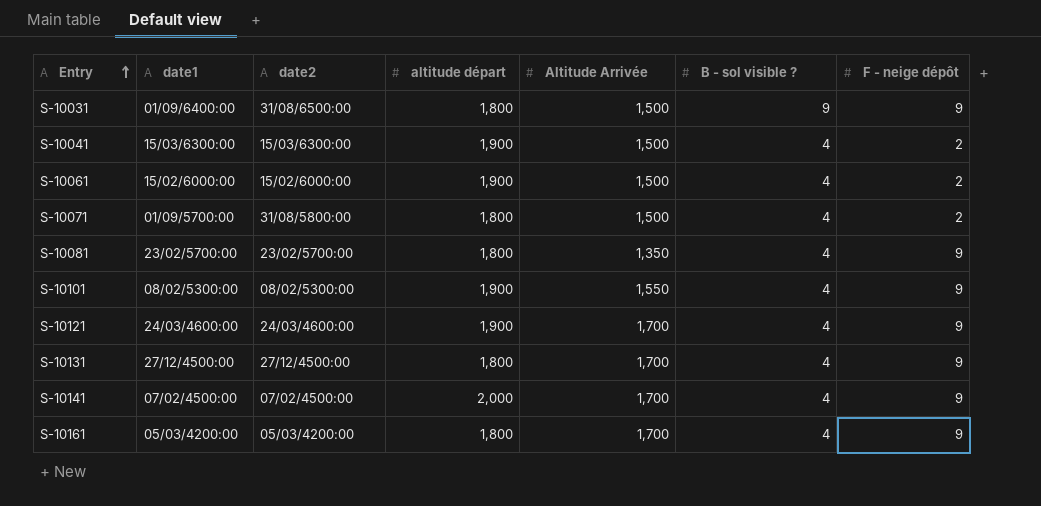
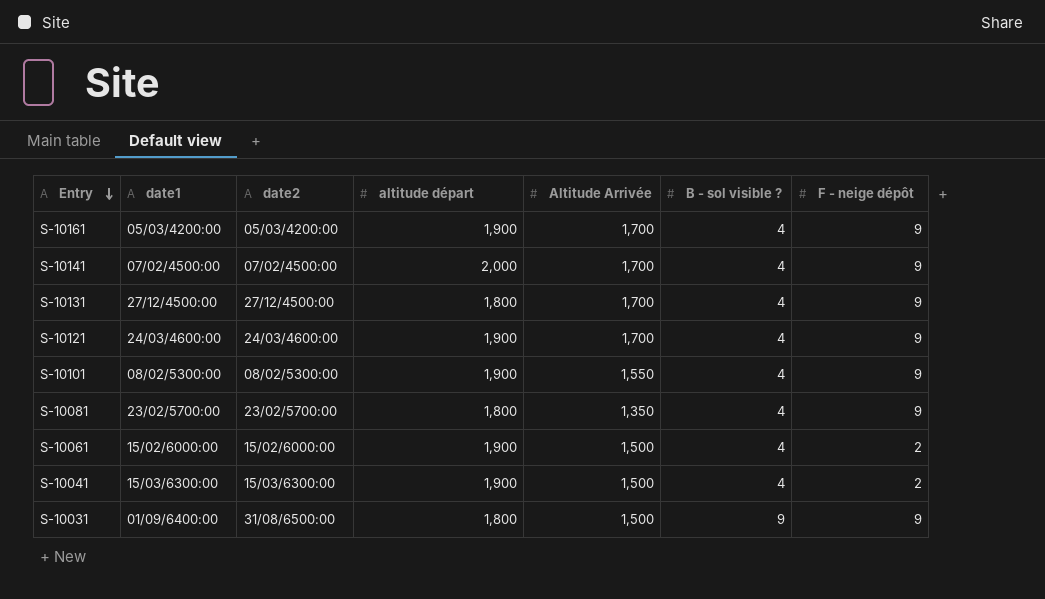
row order: Entry ascending -> Entry descending
row S-10071: 01/09/5700:00 | 31/08/5800:00 | 1,800 | 1,500 | 4 | 2 -> none
S-10161 | altitude départ: 1,800 -> 1,900

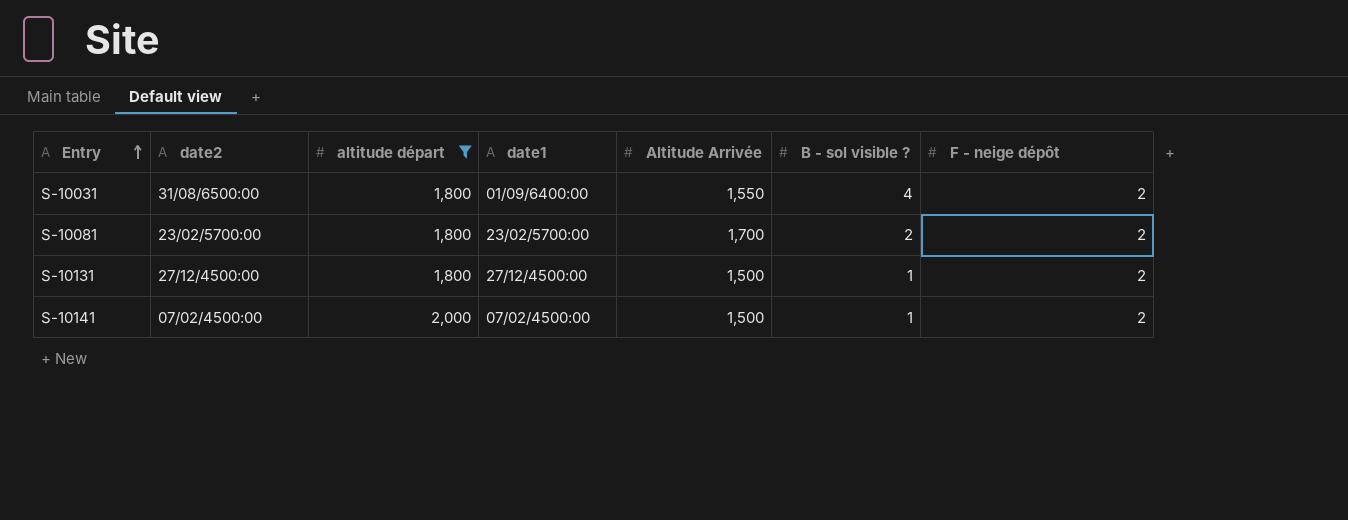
filter: none -> altitude départ != 1,900
row order: Entry descending -> Entry ascending
column date1 | position: 2 -> 4
S-10031 | Altitude Arrivée: 1,500 -> 1,550
S-10031 | B - sol visible ?: 9 -> 4
S-10031 | F - neige dépôt: 9 -> 2
S-10081 | Altitude Arrivée: 1,350 -> 1,700
S-10081 | B - sol visible ?: 4 -> 2
S-10081 | F - neige dépôt: 9 -> 2
S-10131 | Altitude Arrivée: 1,700 -> 1,500
S-10131 | B - sol visible ?: 4 -> 1
S-10131 | F - neige dépôt: 9 -> 2
S-10141 | Altitude Arrivée: 1,700 -> 1,500
S-10141 | B - sol visible ?: 4 -> 1
S-10141 | F - neige dépôt: 9 -> 2

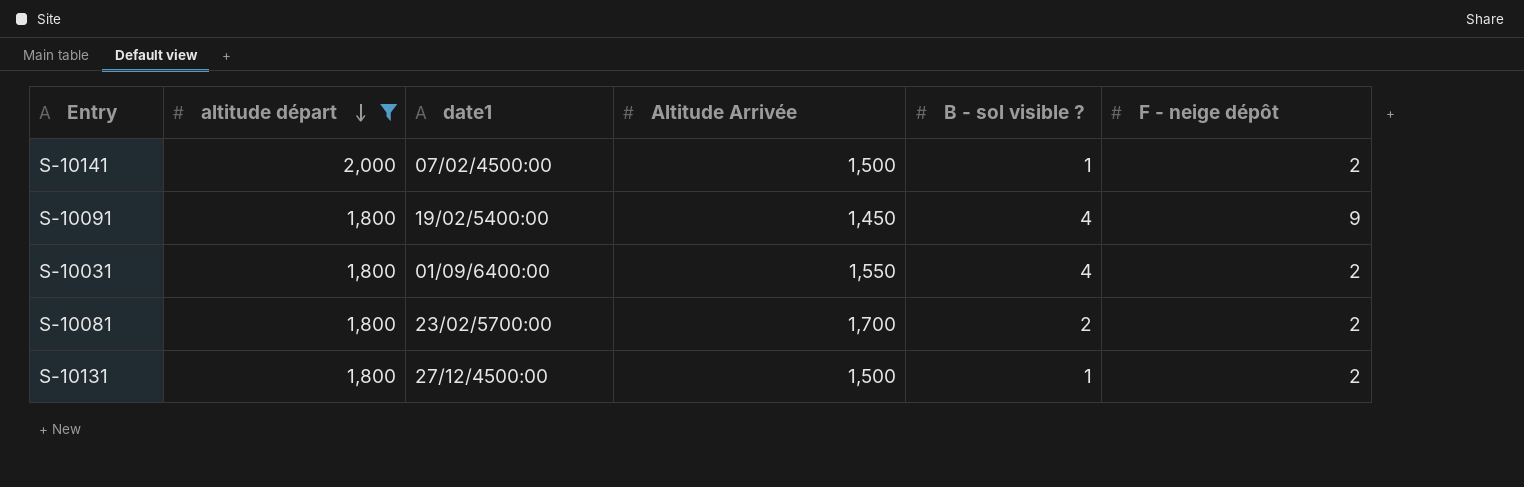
row order: Entry ascending -> altitude départ descending
column date2 | position: 2 -> none
row S-10091: none -> 1,800 | 19/02/5400:00 | 1,450 | 4 | 9

